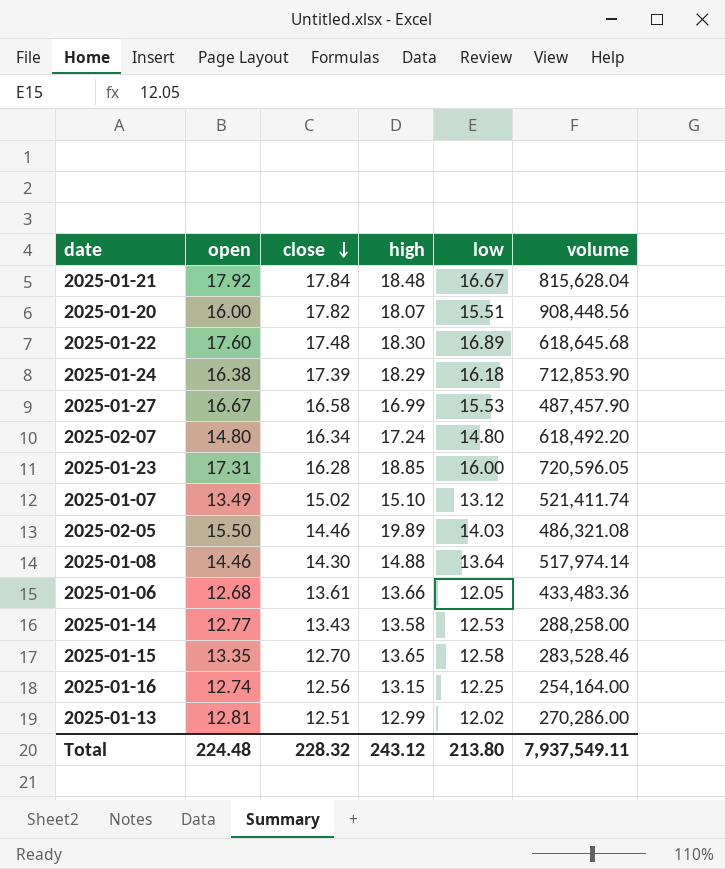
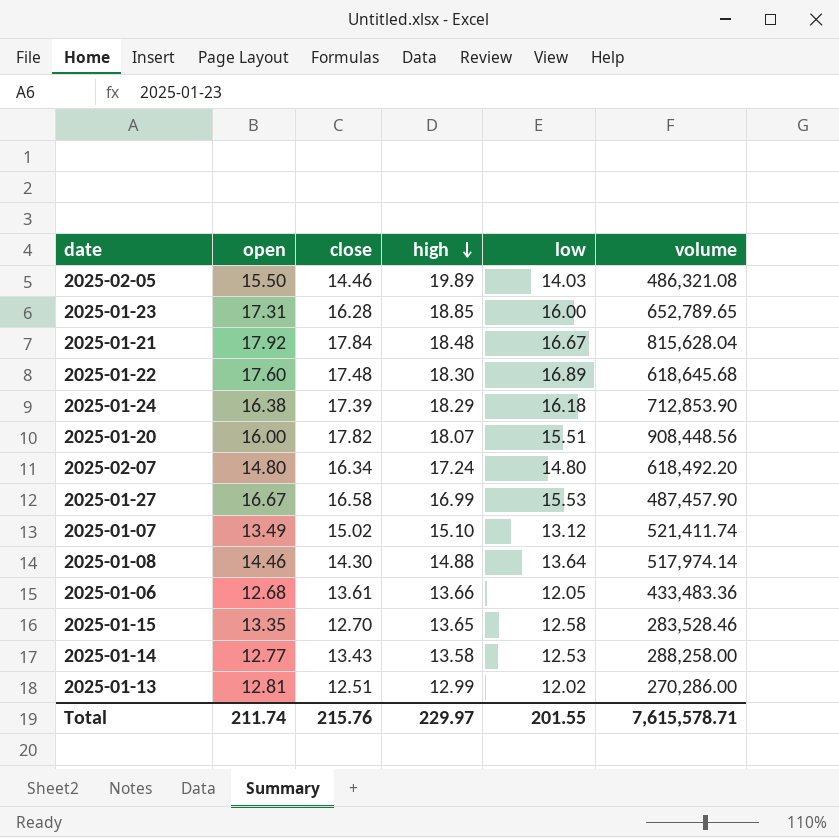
row order: close descending -> high descending
row 2025-01-16: 12.74 | 12.56 | 13.15 | 12.25 | 254,164.00 -> none
2025-01-23 | volume: 720,596.05 -> 652,789.65
Total | open: 224.48 -> 211.74
Total | close: 228.32 -> 215.76
Total | high: 243.12 -> 229.97
Total | low: 213.80 -> 201.55
Total | volume: 7,937,549.11 -> 7,615,578.71

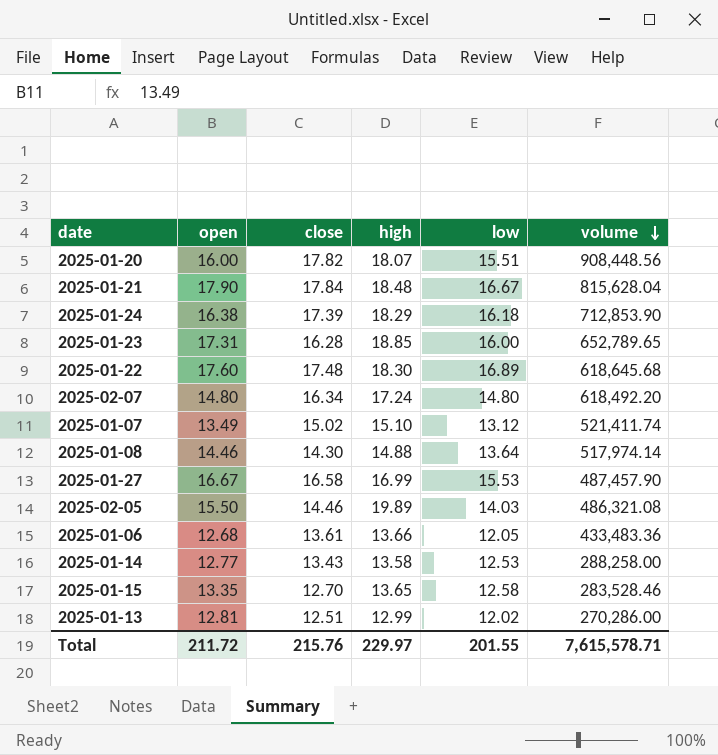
row order: high descending -> volume descending
2025-01-21 | open: 17.92 -> 17.90
Total | open: 211.74 -> 211.72

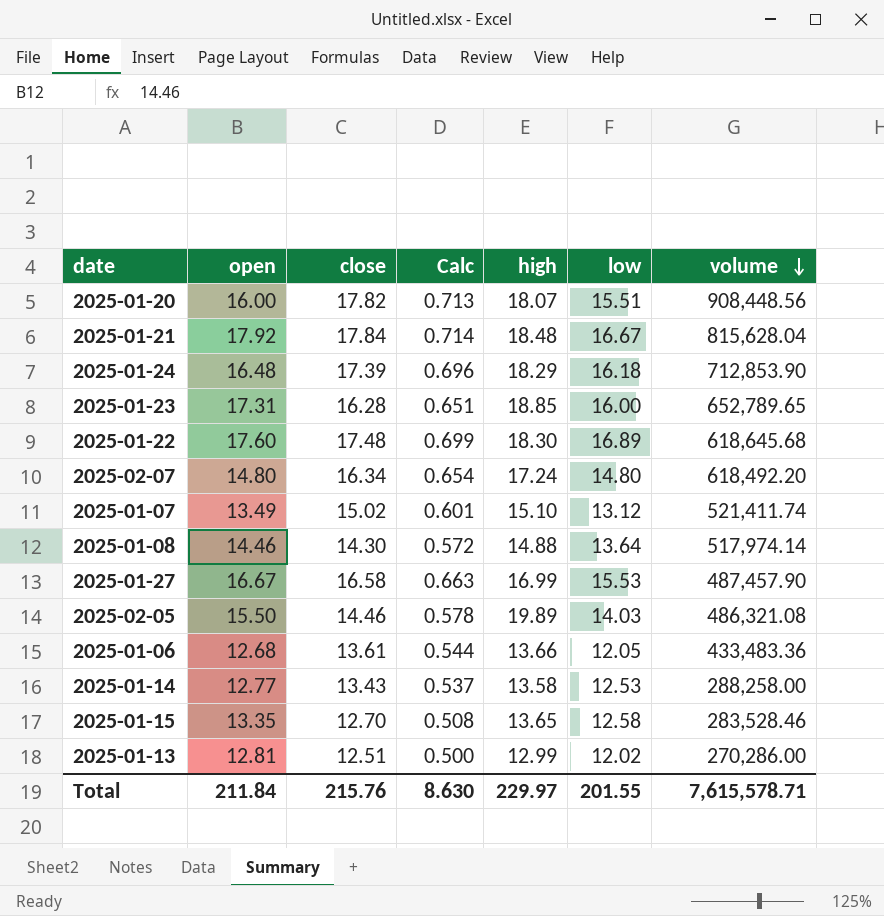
column Calc | formula: none -> [close] * 0.04
2025-01-21 | open: 17.90 -> 17.92
2025-01-24 | open: 16.38 -> 16.48
Total | open: 211.72 -> 211.84

